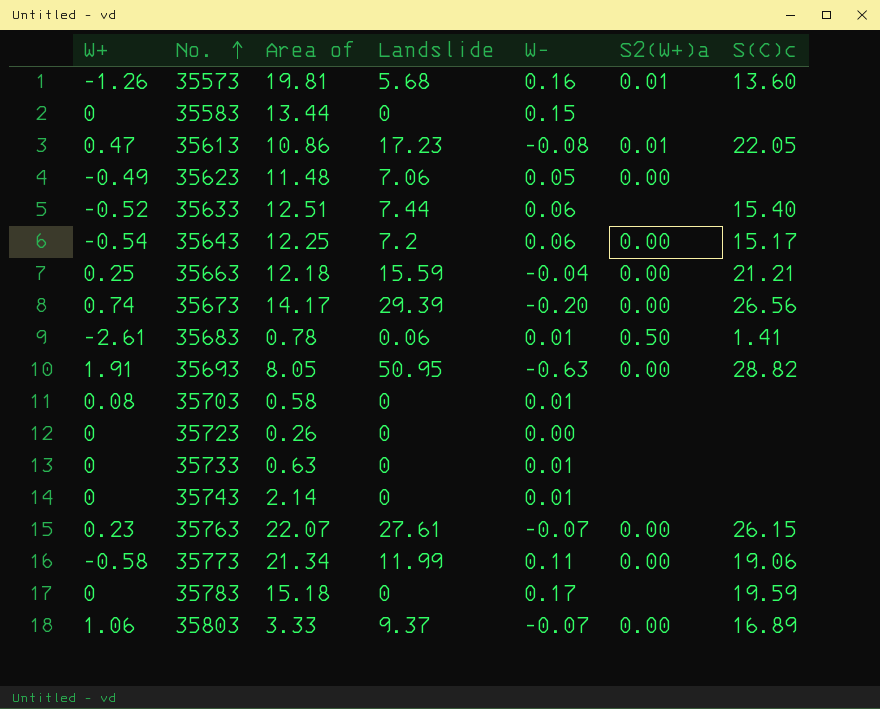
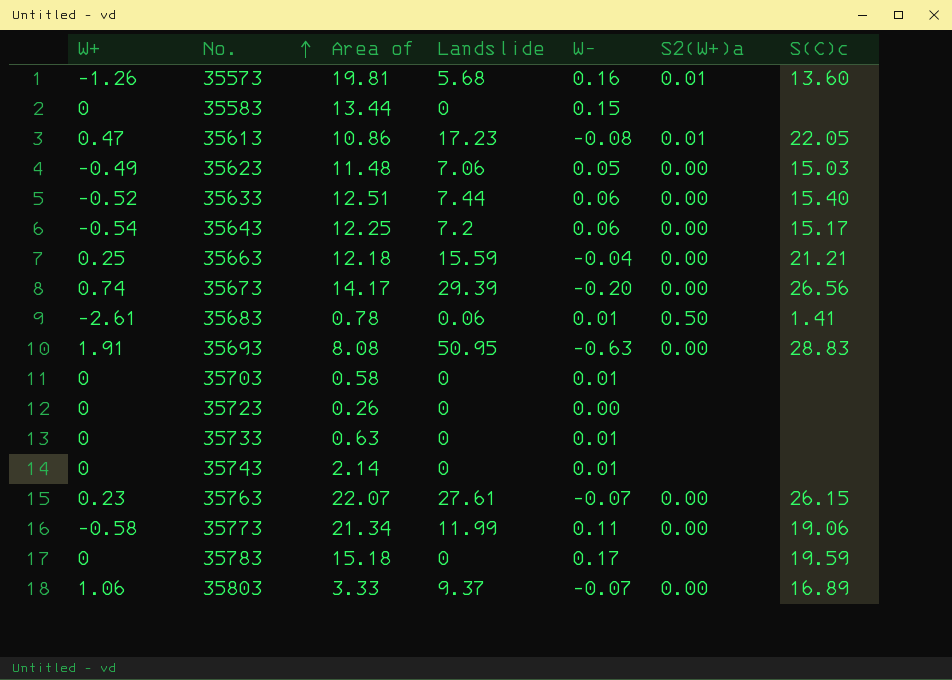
35623 | S(C)c: none -> 15.03
35633 | S2(W+)a: none -> 0.00
35693 | Area of: 8.05 -> 8.08
35693 | S(C)c: 28.82 -> 28.83
35703 | W+: 0.08 -> 0

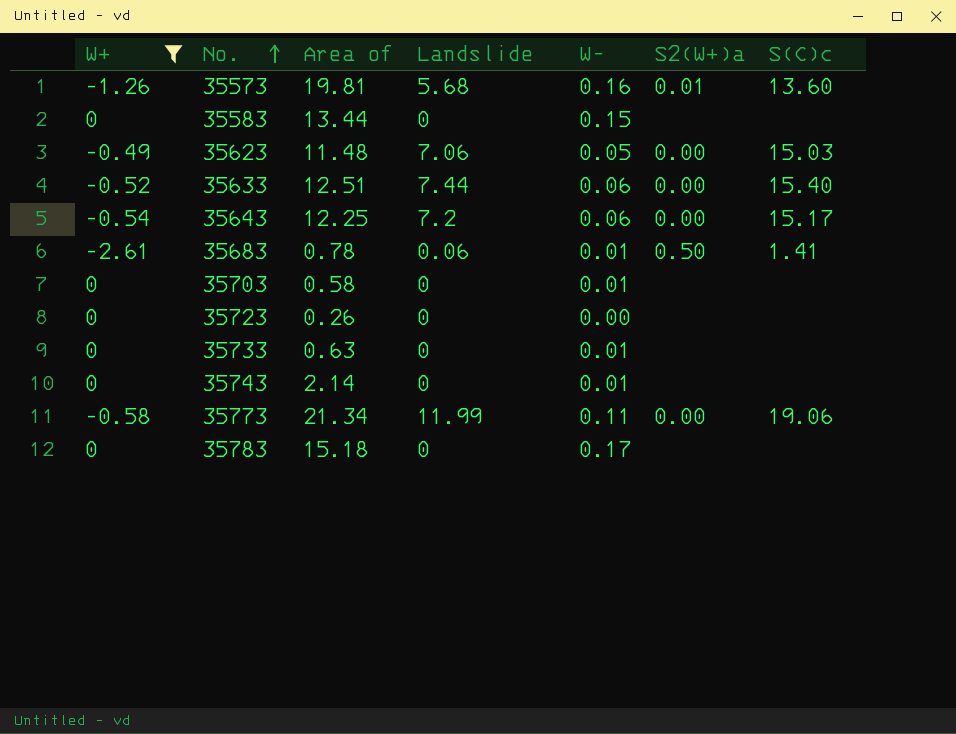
filter: none -> W+ <= 0
35783 | S(C)c: 19.59 -> none

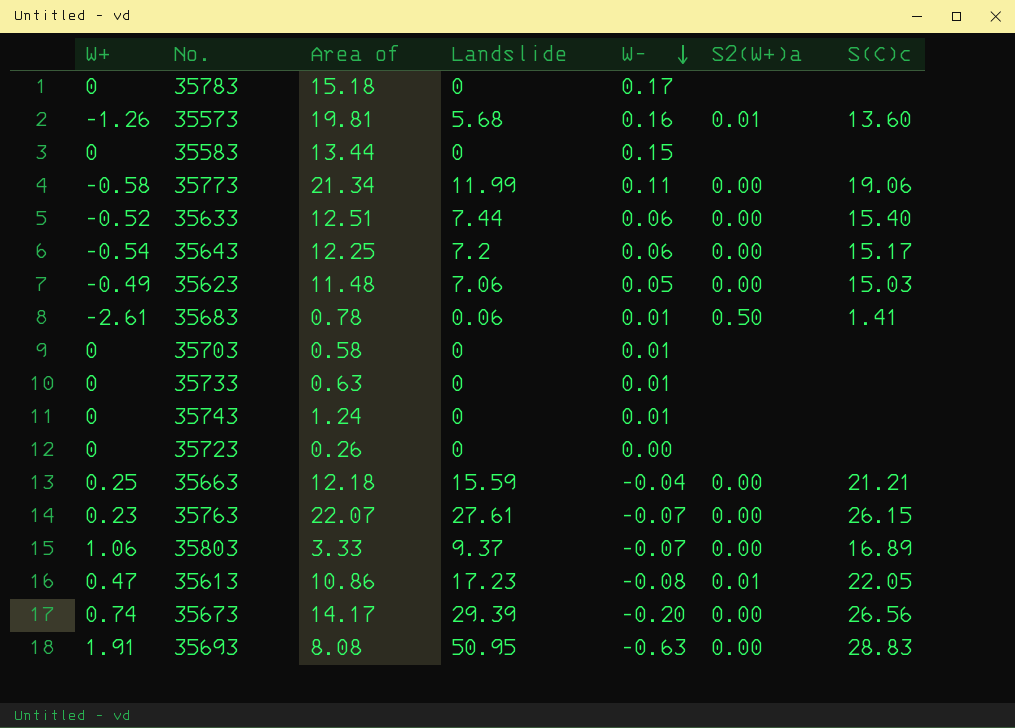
filter: W+ <= 0 -> none
row order: No. ascending -> W− descending
35743 | Area of: 2.14 -> 1.24

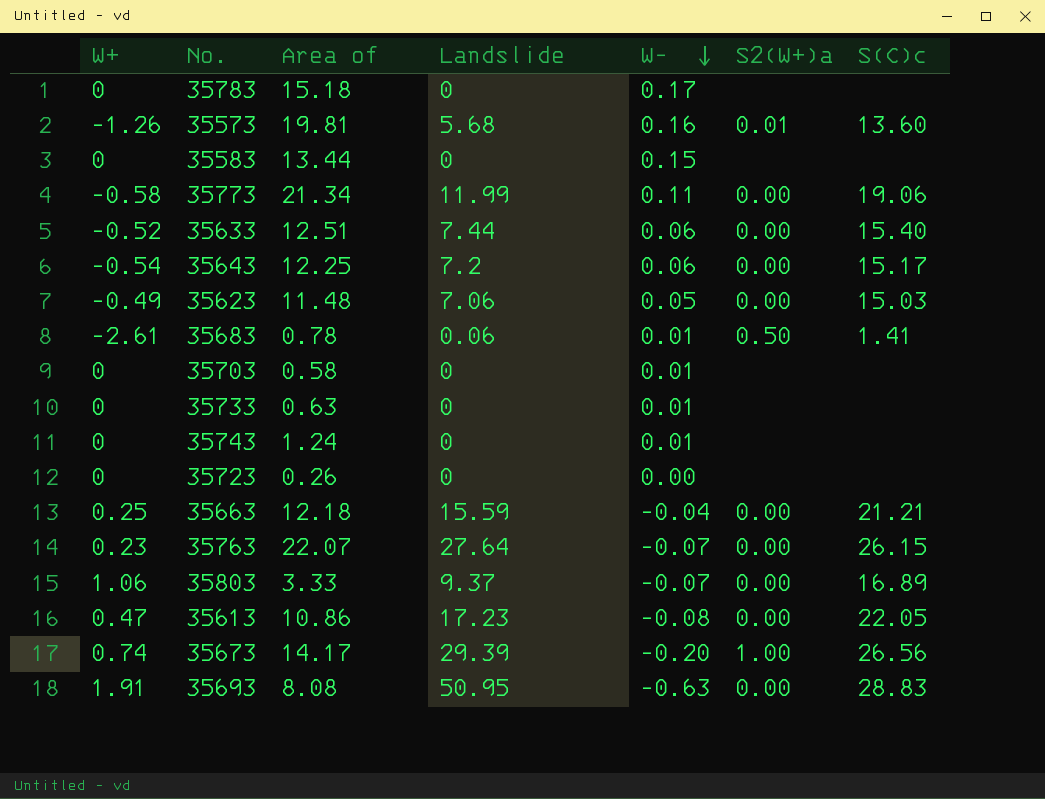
35763 | Landslide: 27.61 -> 27.64
35613 | S2(W+)a: 0.01 -> 0.00
35673 | S2(W+)a: 0.00 -> 1.00

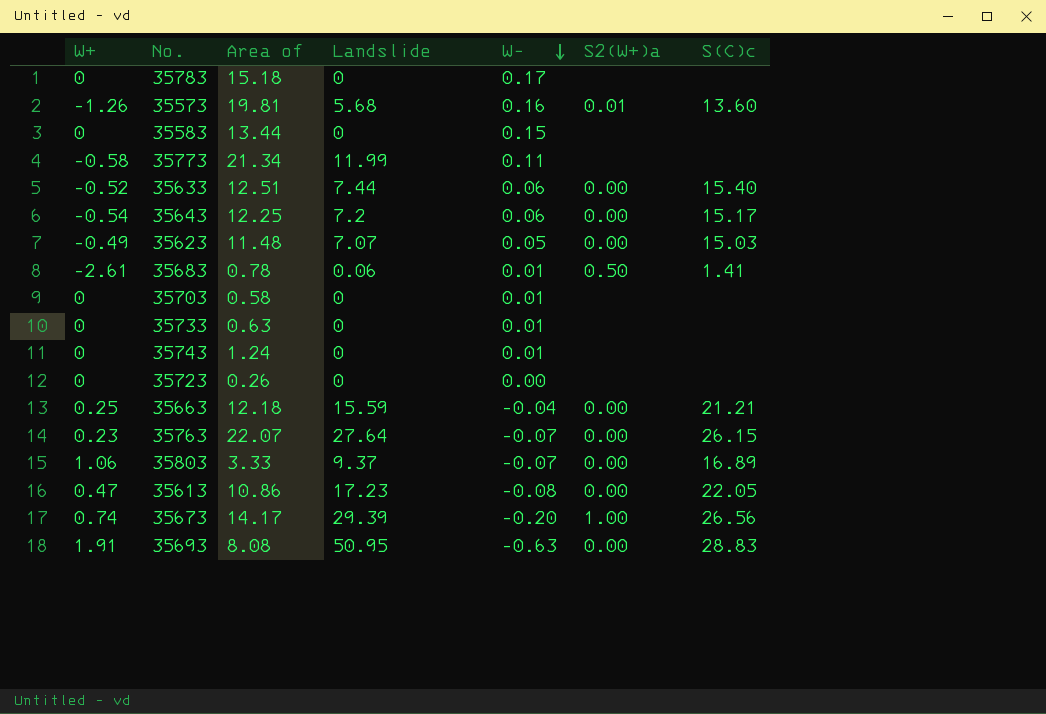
35773 | S2(W+)a: 0.00 -> none
35773 | S(C)c: 19.06 -> none
35623 | Landslide: 7.06 -> 7.07

